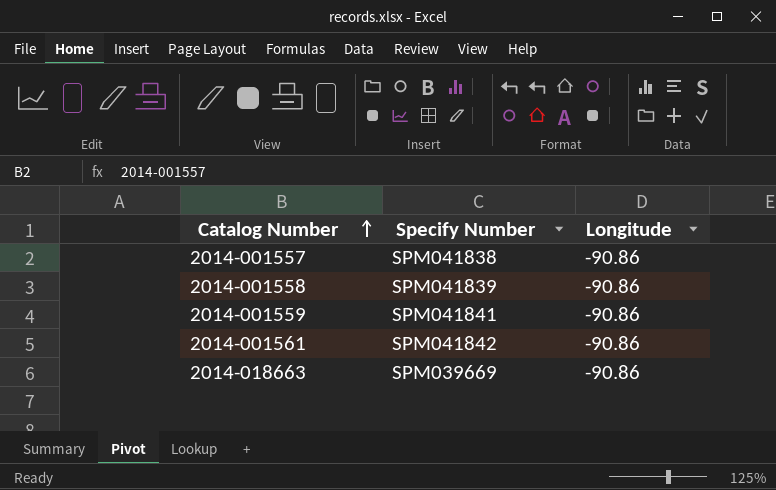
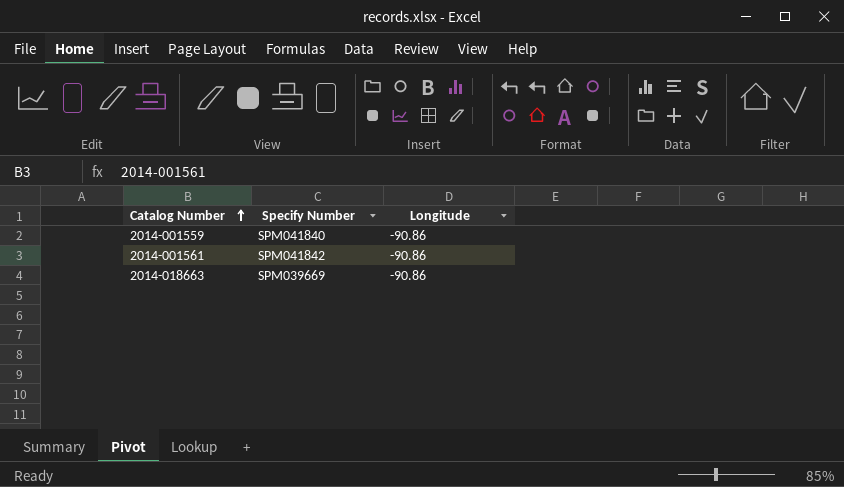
row 2014-001557: SPM041838 | -90.86 -> none
row 2014-001558: SPM041839 | -90.86 -> none
2014-001559 | Specify Number: SPM041841 -> SPM041840

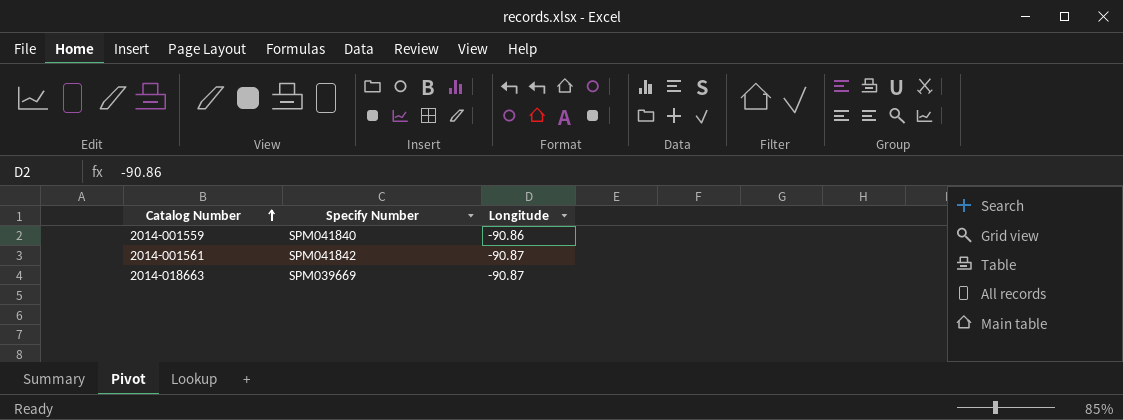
2014-001561 | Longitude: -90.86 -> -90.87
2014-018663 | Longitude: -90.86 -> -90.87

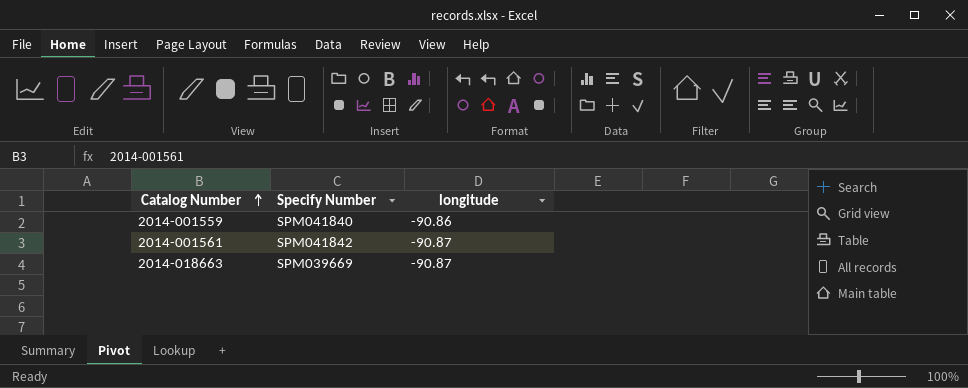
column name: Longitude -> longitude

